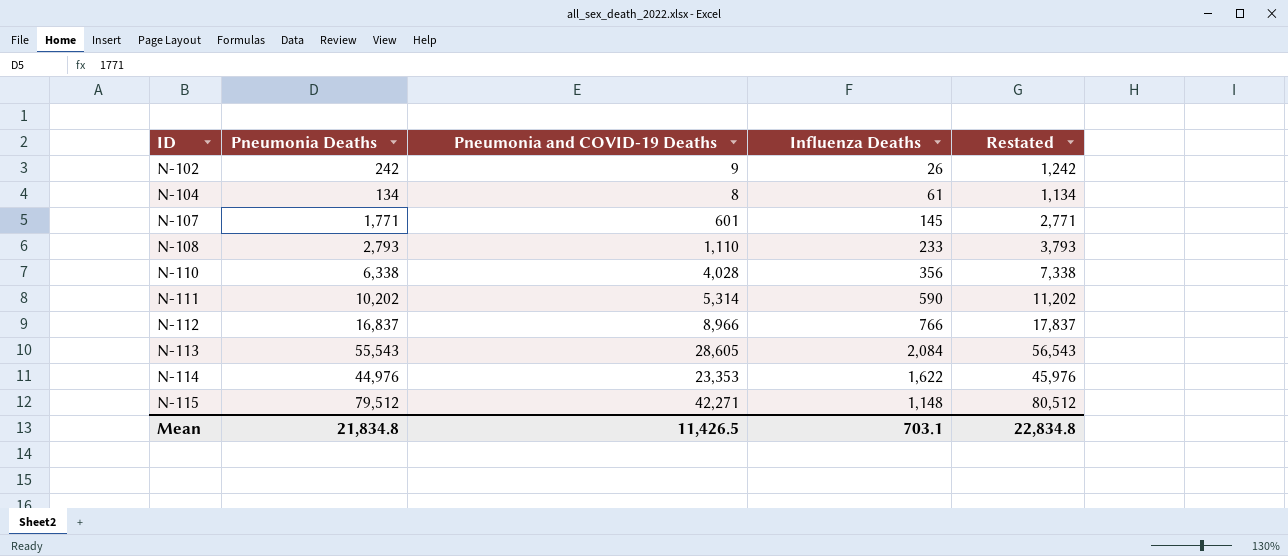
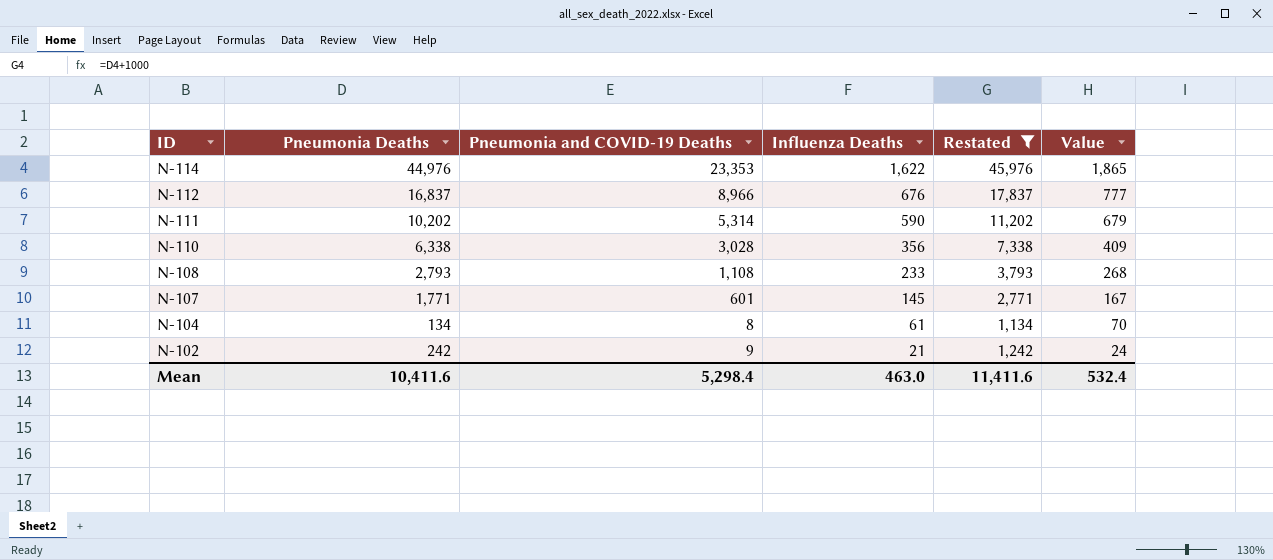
filter: none -> Restated <= 45,976
row order: ID ascending -> ID descending
column Value | formula: none -> [Influenza Deaths] * 1.15
N-112 | Influenza Deaths: 766 -> 676
N-110 | Pneumonia and COVID-19 Deaths: 4,028 -> 3,028
N-108 | Pneumonia and COVID-19 Deaths: 1,110 -> 1,108
N-102 | Influenza Deaths: 26 -> 21
Mean | Pneumonia Deaths: 21,834.8 -> 10,411.6
Mean | Pneumonia and COVID-19 Deaths: 11,426.5 -> 5,298.4
Mean | Influenza Deaths: 703.1 -> 463.0
Mean | Restated: 22,834.8 -> 11,411.6

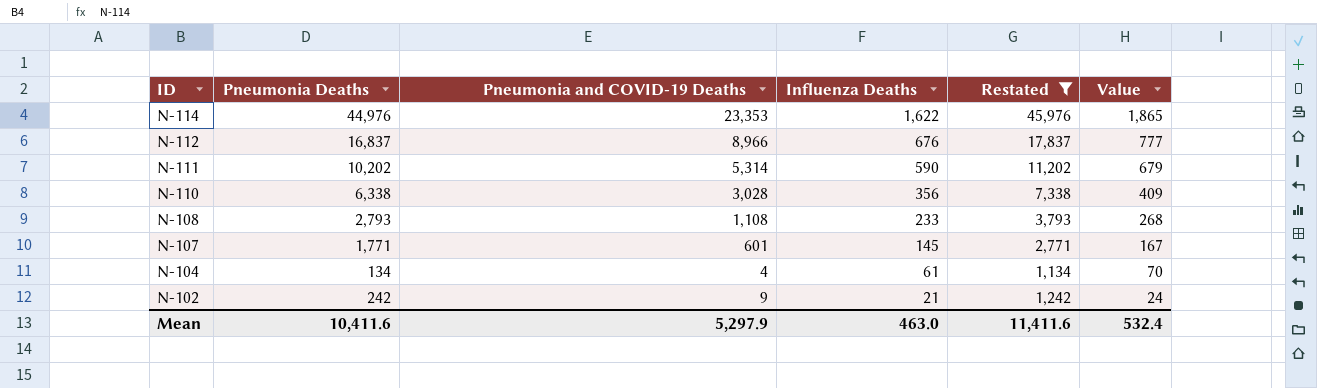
N-104 | Pneumonia and COVID-19 Deaths: 8 -> 4
Mean | Pneumonia and COVID-19 Deaths: 5,298.4 -> 5,297.9

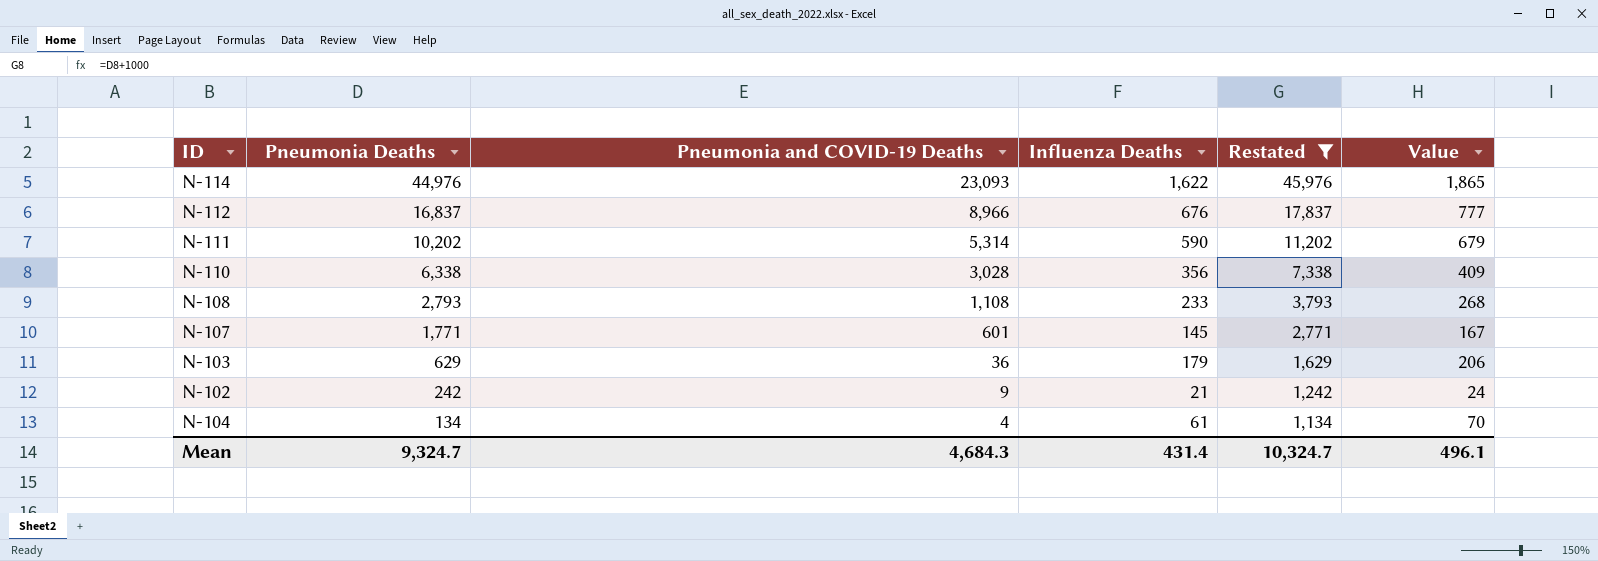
row order: ID descending -> Pneumonia Deaths descending
N-114 | Pneumonia and COVID-19 Deaths: 23,353 -> 23,093
row N-103: none -> 629 | 36 | 179 | 1,629 | 206
Mean | Pneumonia Deaths: 10,411.6 -> 9,324.7
Mean | Pneumonia and COVID-19 Deaths: 5,297.9 -> 4,684.3
Mean | Influenza Deaths: 463.0 -> 431.4
Mean | Restated: 11,411.6 -> 10,324.7
Mean | Value: 532.4 -> 496.1

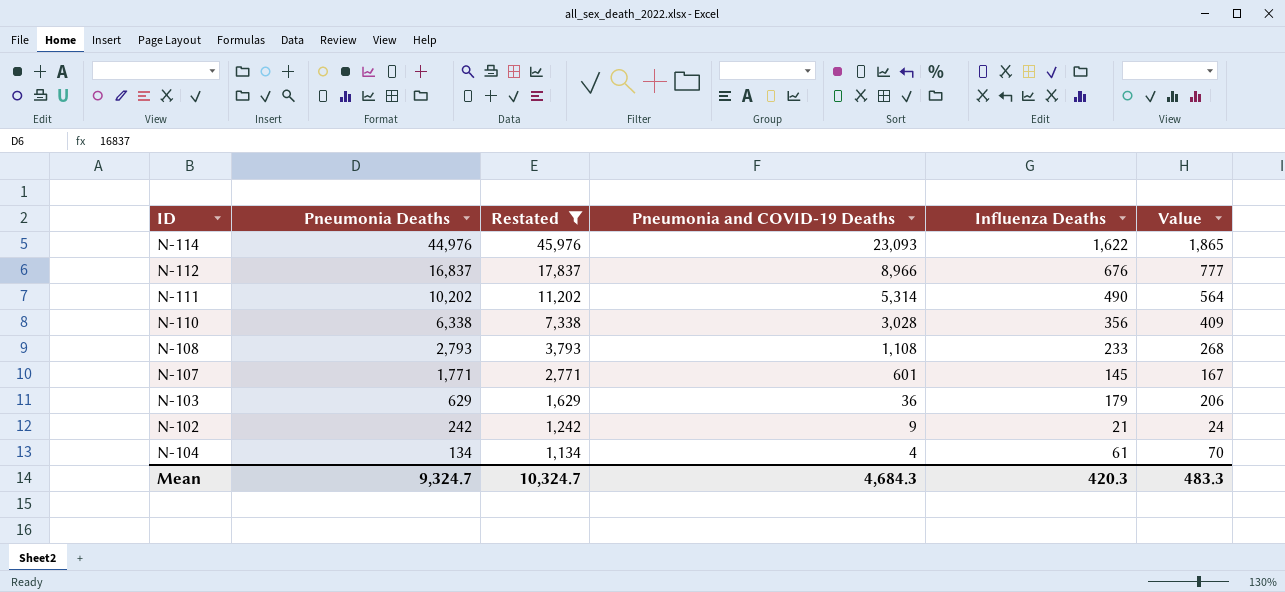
column Restated | position: 5 -> 3
N-111 | Influenza Deaths: 590 -> 490
N-111 | Value: 679 -> 564
Mean | Influenza Deaths: 431.4 -> 420.3
Mean | Value: 496.1 -> 483.3

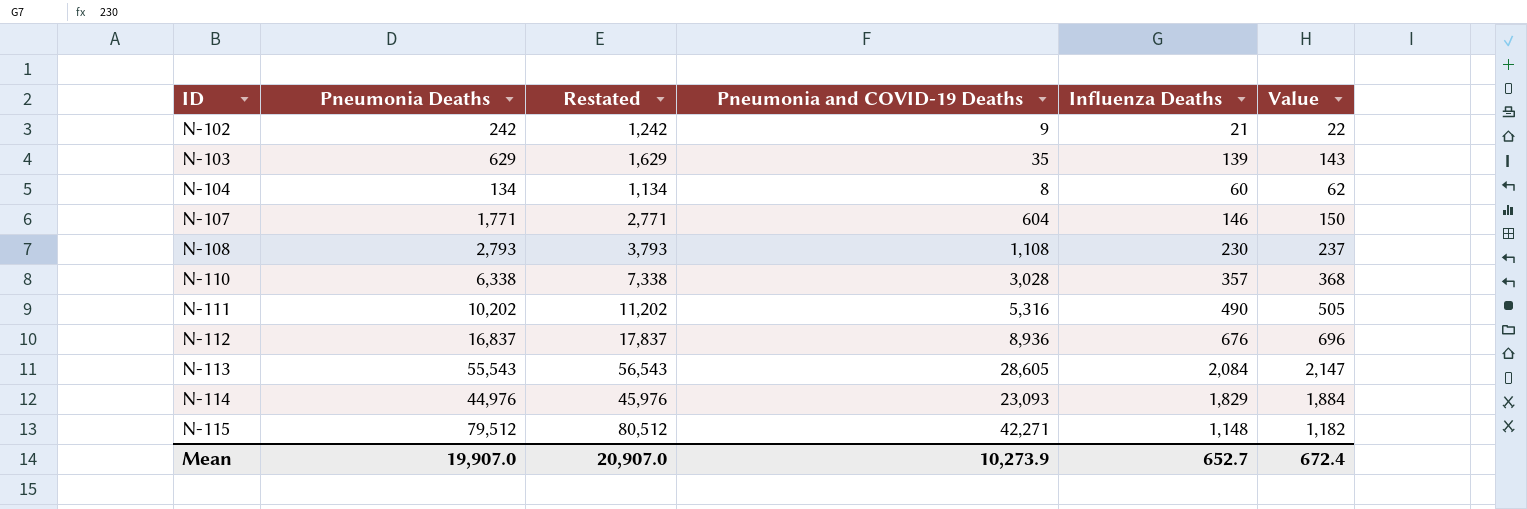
filter: Restated <= 45,976 -> none
row order: Pneumonia Deaths descending -> ID ascending
column Value | formula: [Influenza Deaths] * 1.15 -> [Influenza Deaths] * 1.03
N-103 | Pneumonia and COVID-19 Deaths: 36 -> 35
N-103 | Influenza Deaths: 179 -> 139
N-104 | Pneumonia and COVID-19 Deaths: 4 -> 8
N-104 | Influenza Deaths: 61 -> 60
N-107 | Pneumonia and COVID-19 Deaths: 601 -> 604
N-107 | Influenza Deaths: 145 -> 146
N-108 | Influenza Deaths: 233 -> 230
N-110 | Influenza Deaths: 356 -> 357
N-111 | Pneumonia and COVID-19 Deaths: 5,314 -> 5,316
N-112 | Pneumonia and COVID-19 Deaths: 8,966 -> 8,936
N-114 | Influenza Deaths: 1,622 -> 1,829
Mean | Pneumonia Deaths: 9,324.7 -> 19,907.0
Mean | Restated: 10,324.7 -> 20,907.0
Mean | Pneumonia and COVID-19 Deaths: 4,684.3 -> 10,273.9
Mean | Influenza Deaths: 420.3 -> 652.7
Mean | Value: 483.3 -> 672.4

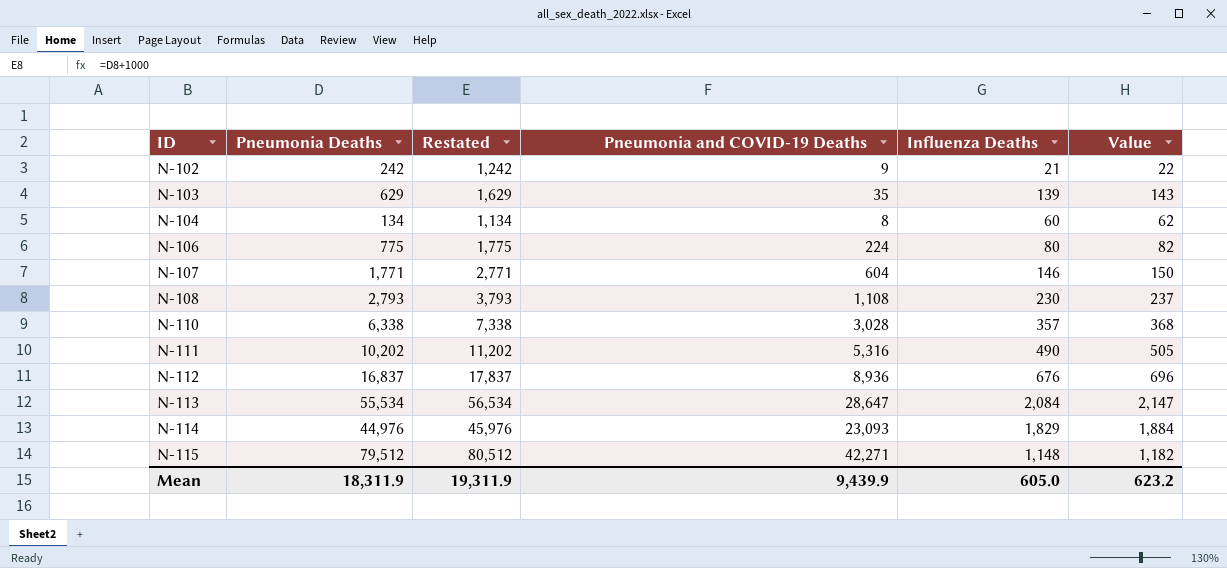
row N-106: none -> 775 | 1,775 | 224 | 80 | 82
N-113 | Pneumonia Deaths: 55,543 -> 55,534
N-113 | Restated: 56,543 -> 56,534
N-113 | Pneumonia and COVID-19 Deaths: 28,605 -> 28,647
Mean | Pneumonia Deaths: 19,907.0 -> 18,311.9
Mean | Restated: 20,907.0 -> 19,311.9
Mean | Pneumonia and COVID-19 Deaths: 10,273.9 -> 9,439.9
Mean | Influenza Deaths: 652.7 -> 605.0
Mean | Value: 672.4 -> 623.2

